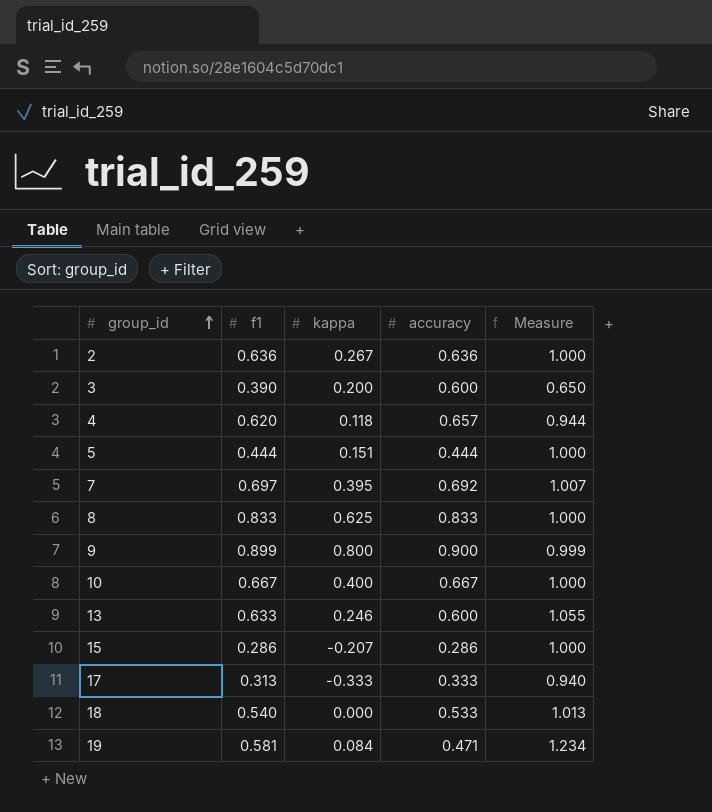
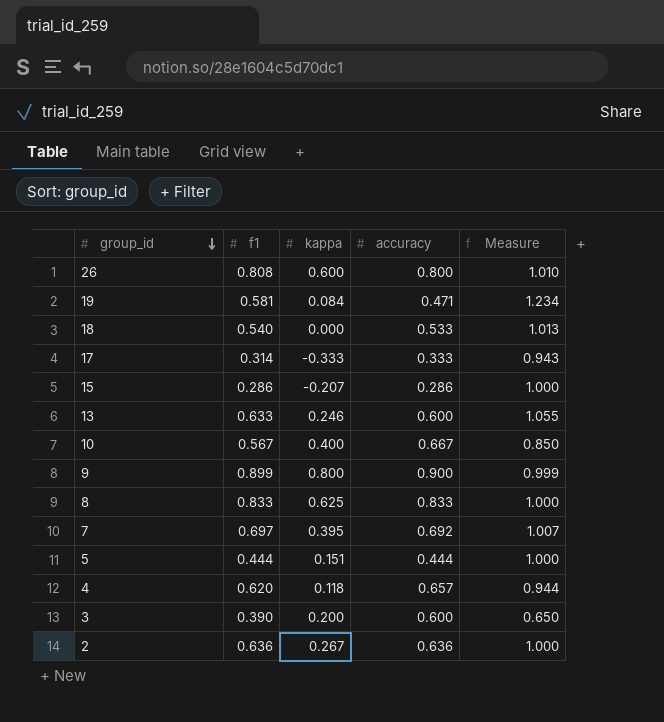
row order: group_id ascending -> group_id descending
row 26: none -> 0.808 | 0.600 | 0.800 | 1.010
17 | f1: 0.313 -> 0.314
17 | Measure: 0.940 -> 0.943
10 | f1: 0.667 -> 0.567
10 | Measure: 1.000 -> 0.850

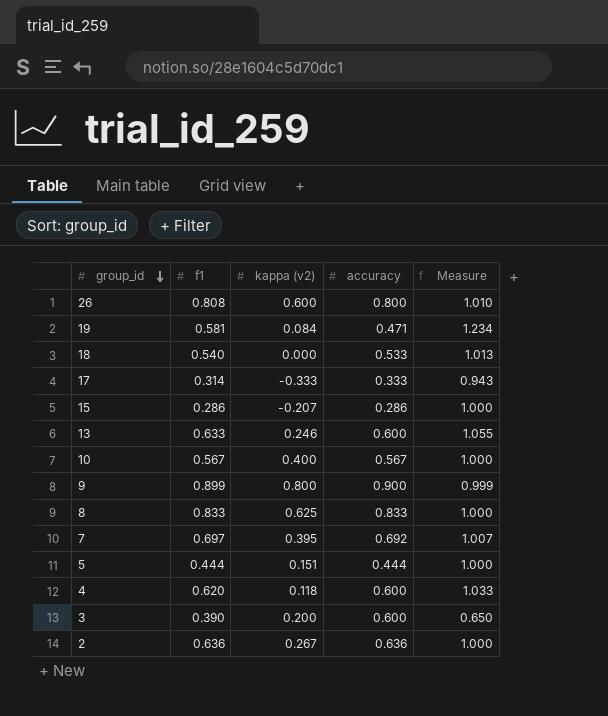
column name: kappa -> kappa (v2)
10 | accuracy: 0.667 -> 0.567
10 | Measure: 0.850 -> 1.000
4 | accuracy: 0.657 -> 0.600
4 | Measure: 0.944 -> 1.033

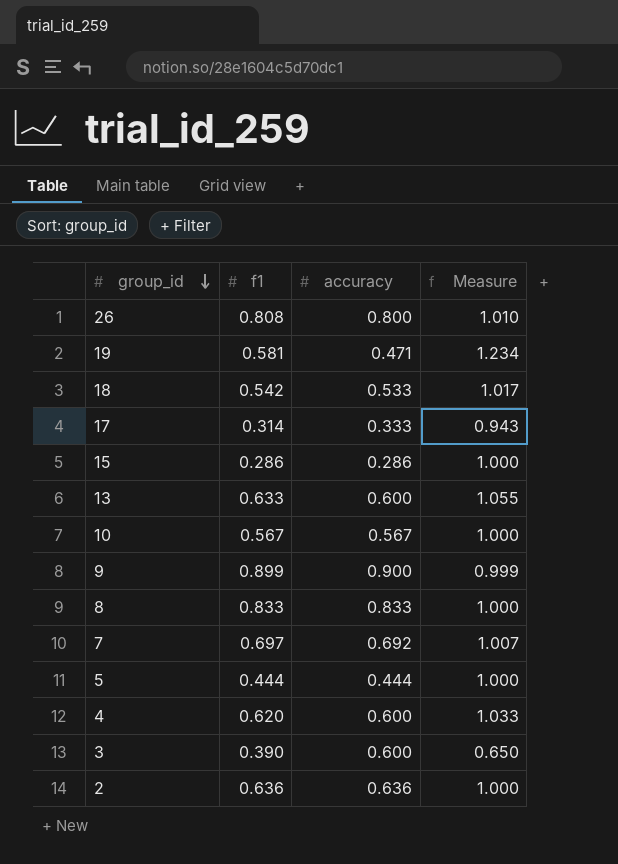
column kappa (v2) | position: 3 -> none
18 | f1: 0.540 -> 0.542
18 | Measure: 1.013 -> 1.017

